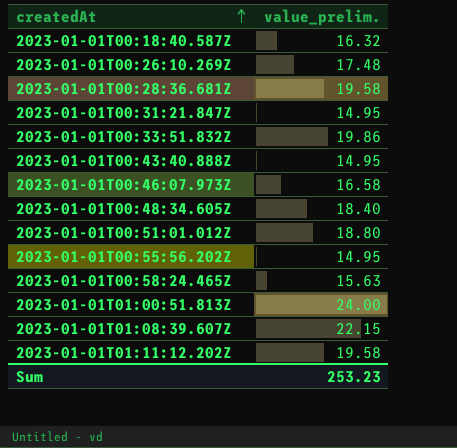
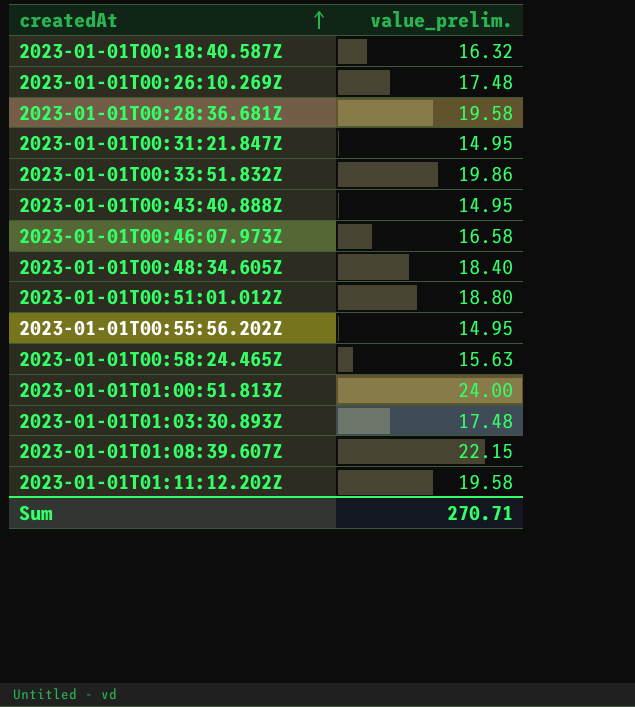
row 2023-01-01T01:03:30.893Z: none -> 17.48
Sum | value_prelim.: 253.23 -> 270.71

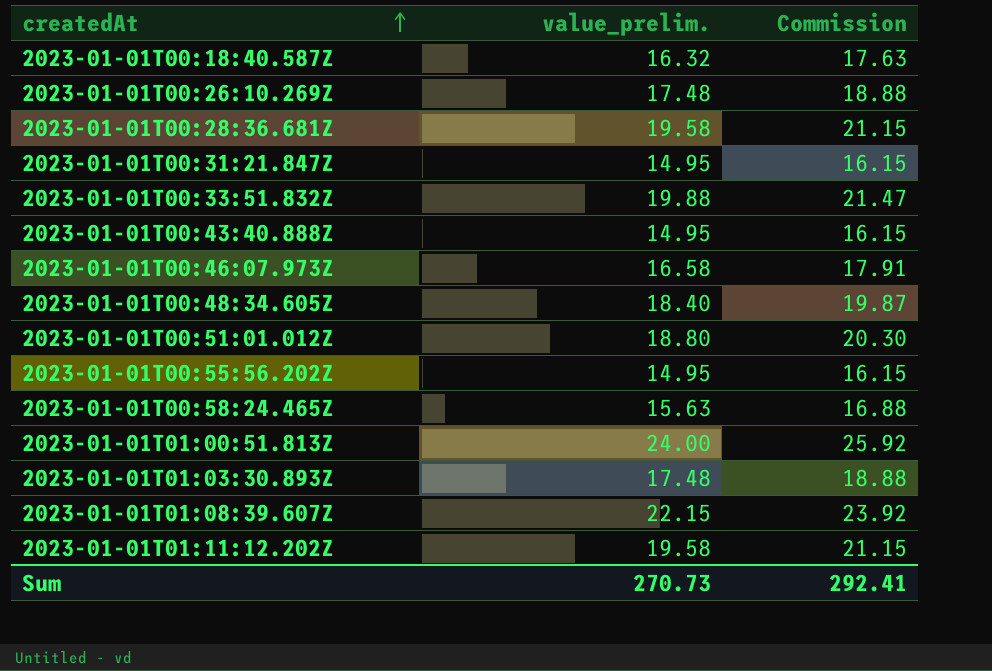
column Commission | formula: none -> [value_prelim.] * 1.08
2023-01-01T00:33:51.832Z | value_prelim.: 19.86 -> 19.88
Sum | value_prelim.: 270.71 -> 270.73

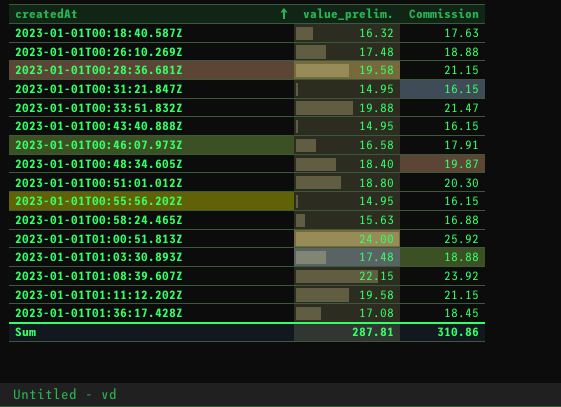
row 2023-01-01T01:36:17.428Z: none -> 17.08 | 18.45
Sum | value_prelim.: 270.73 -> 287.81
Sum | Commission: 292.41 -> 310.86

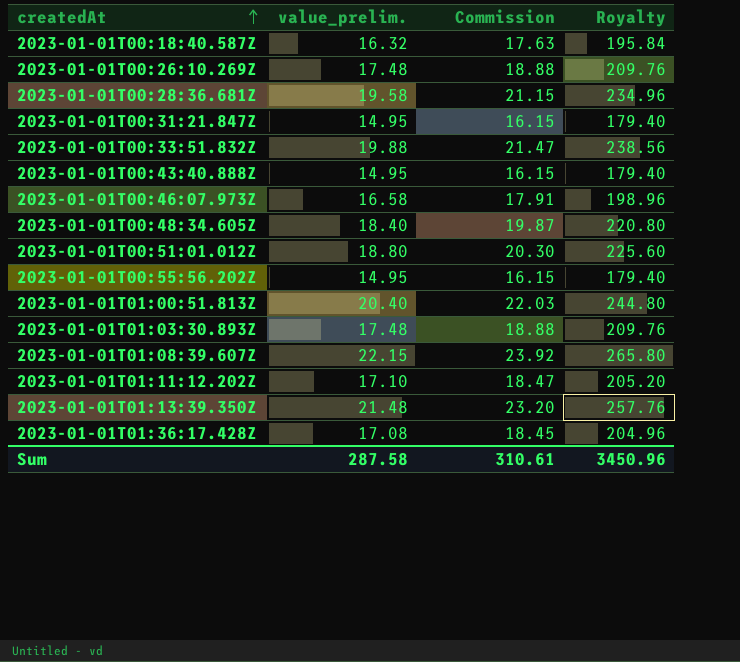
column Royalty | formula: none -> [value_prelim.] * 12
row 2023-01-01T00:58:24.465Z: 15.63 | 16.88 -> none
2023-01-01T01:00:51.813Z | value_prelim.: 24.00 -> 20.40
2023-01-01T01:00:51.813Z | Commission: 25.92 -> 22.03
2023-01-01T01:11:12.202Z | value_prelim.: 19.58 -> 17.10
2023-01-01T01:11:12.202Z | Commission: 21.15 -> 18.47
row 2023-01-01T01:13:39.350Z: none -> 21.48 | 23.20 | 257.76
Sum | value_prelim.: 287.81 -> 287.58
Sum | Commission: 310.86 -> 310.61

